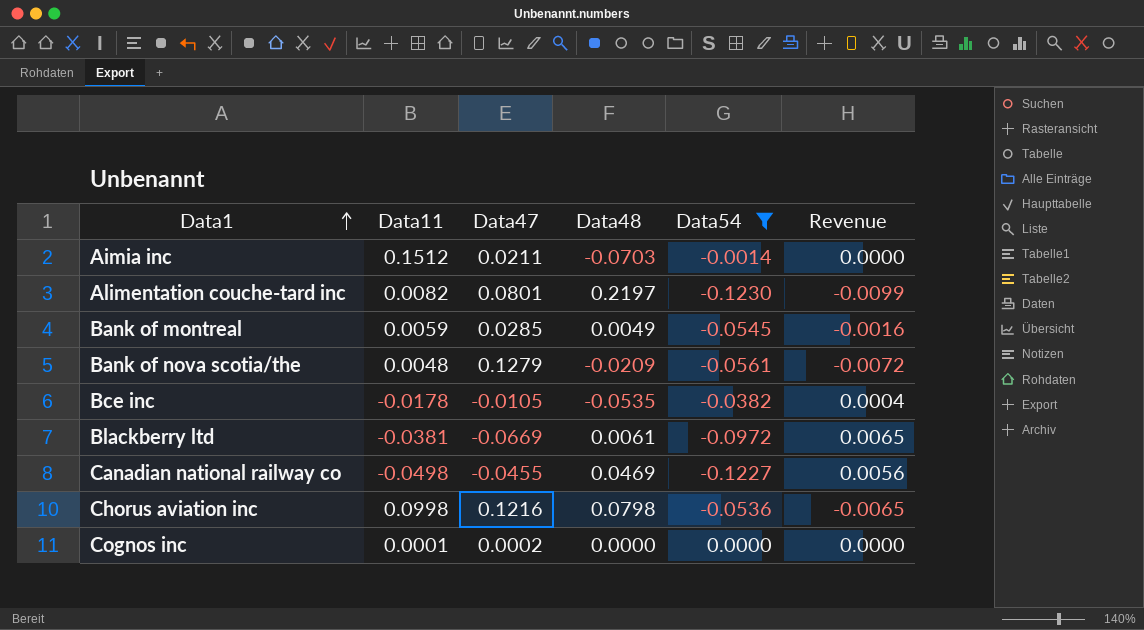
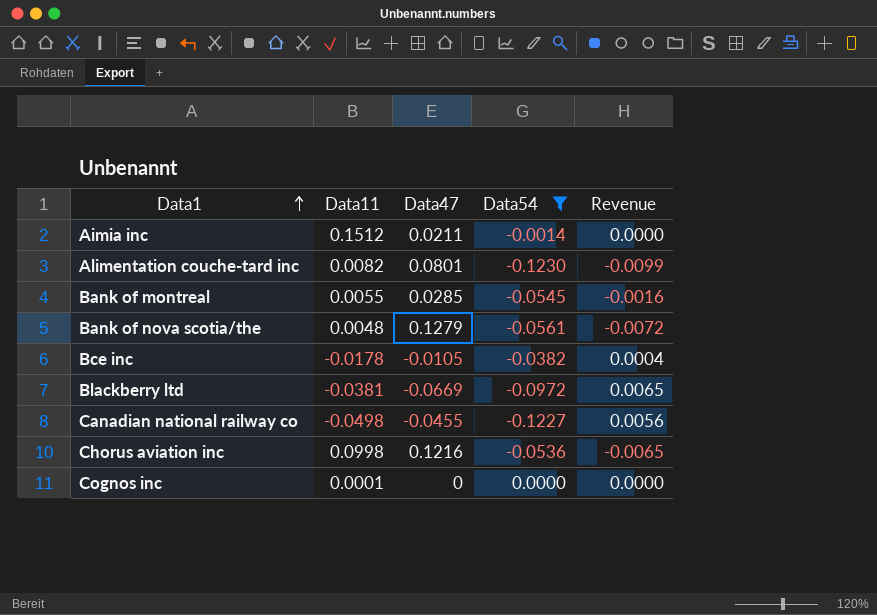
column Data48 | position: 4 -> none
Bank of montreal | Data11: 0.0059 -> 0.0055
Cognos inc | Data47: 0.0002 -> 0

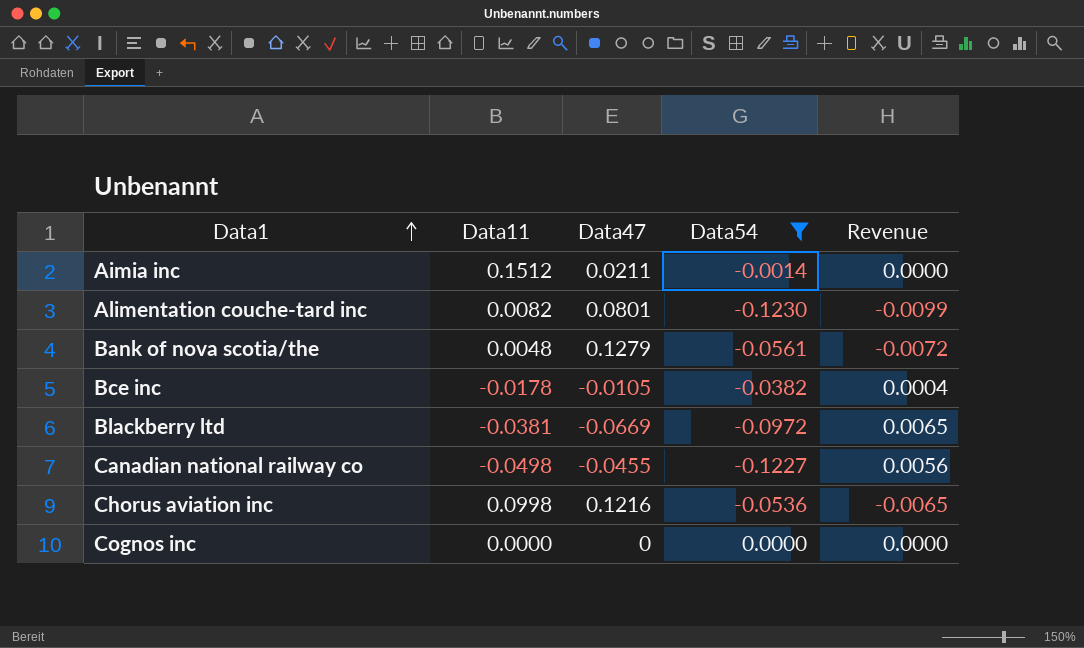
row Bank of montreal: 0.0055 | 0.0285 | -0.0545 | -0.0016 -> none
Cognos inc | Data11: 0.0001 -> 0.0000

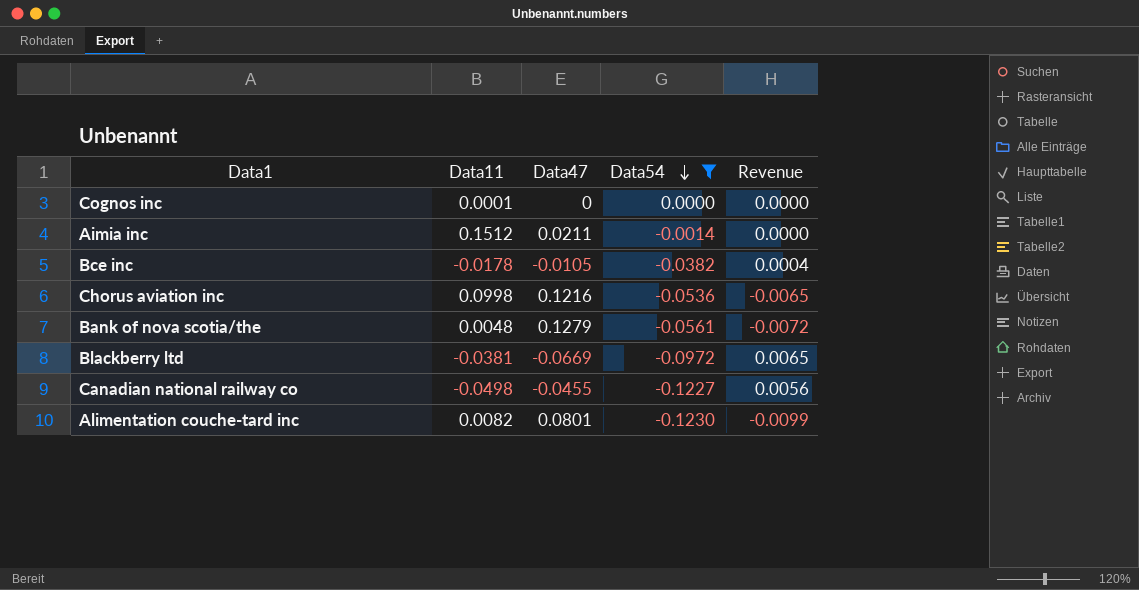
row order: Data1 ascending -> Data54 descending
Cognos inc | Data11: 0.0000 -> 0.0001

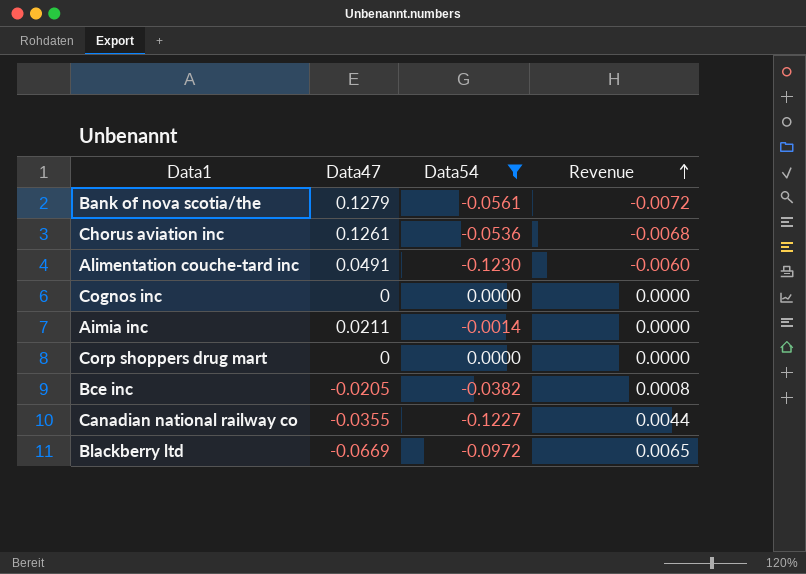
row order: Data54 descending -> Revenue ascending
column Data11 | position: 2 -> none
Chorus aviation inc | Data47: 0.1216 -> 0.1261
Chorus aviation inc | Revenue: -0.0065 -> -0.0068
Alimentation couche-tard inc | Data47: 0.0801 -> 0.0491
Alimentation couche-tard inc | Revenue: -0.0099 -> -0.0060
row Corp shoppers drug mart: none -> 0 | 0.0000 | 0.0000
Bce inc | Data47: -0.0105 -> -0.0205
Bce inc | Revenue: 0.0004 -> 0.0008
Canadian national railway co | Data47: -0.0455 -> -0.0355
Canadian national railway co | Revenue: 0.0056 -> 0.0044

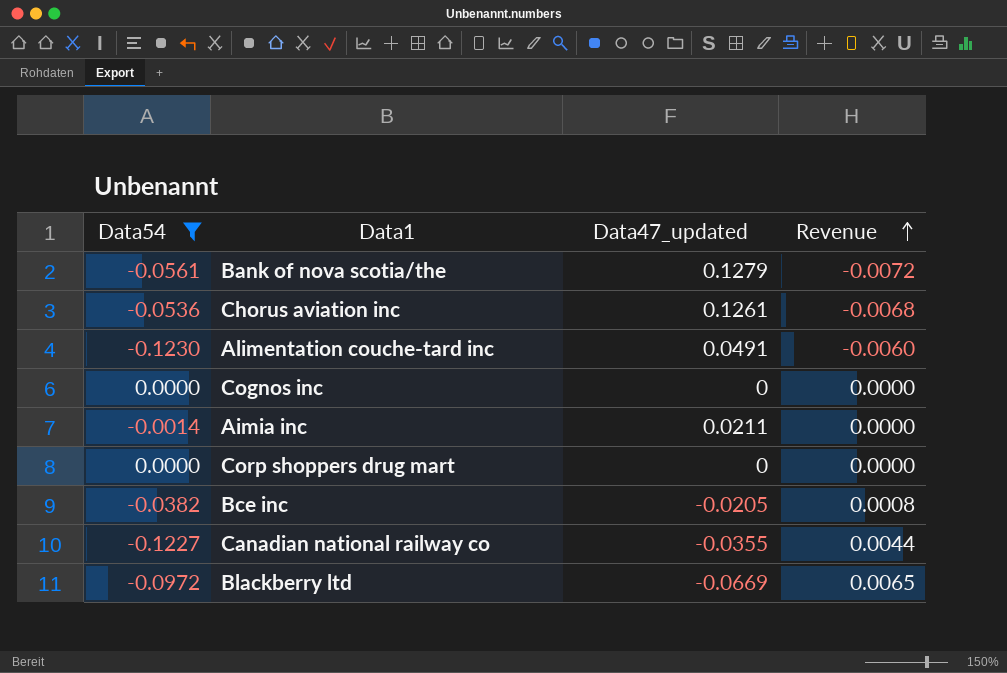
column Data54 | position: 3 -> 1
column name: Data47 -> Data47_updated

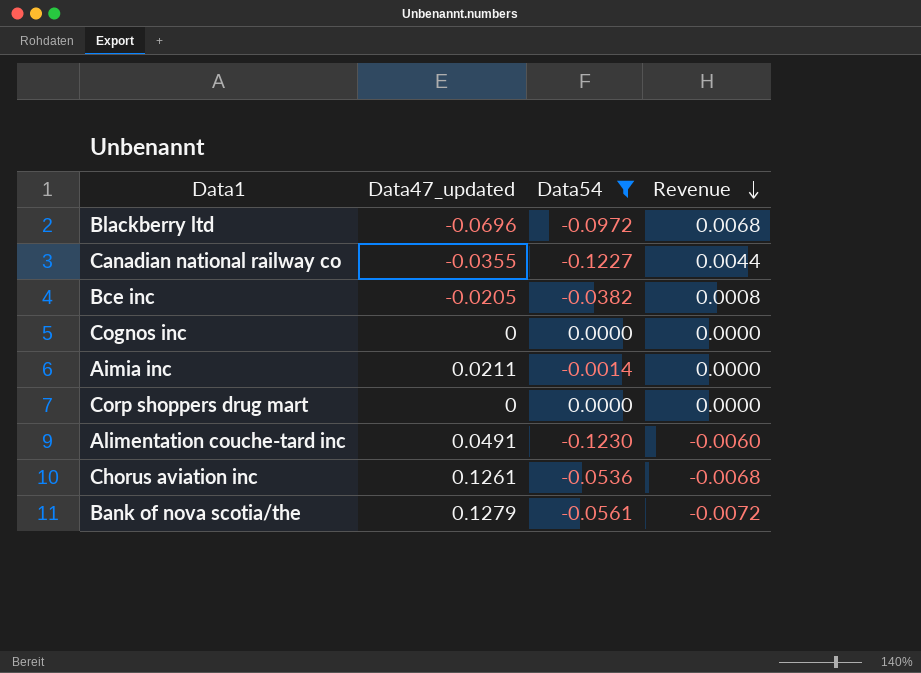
row order: Revenue ascending -> Revenue descending
column Data54 | position: 1 -> 3
Blackberry ltd | Data47_updated: -0.0669 -> -0.0696
Blackberry ltd | Revenue: 0.0065 -> 0.0068

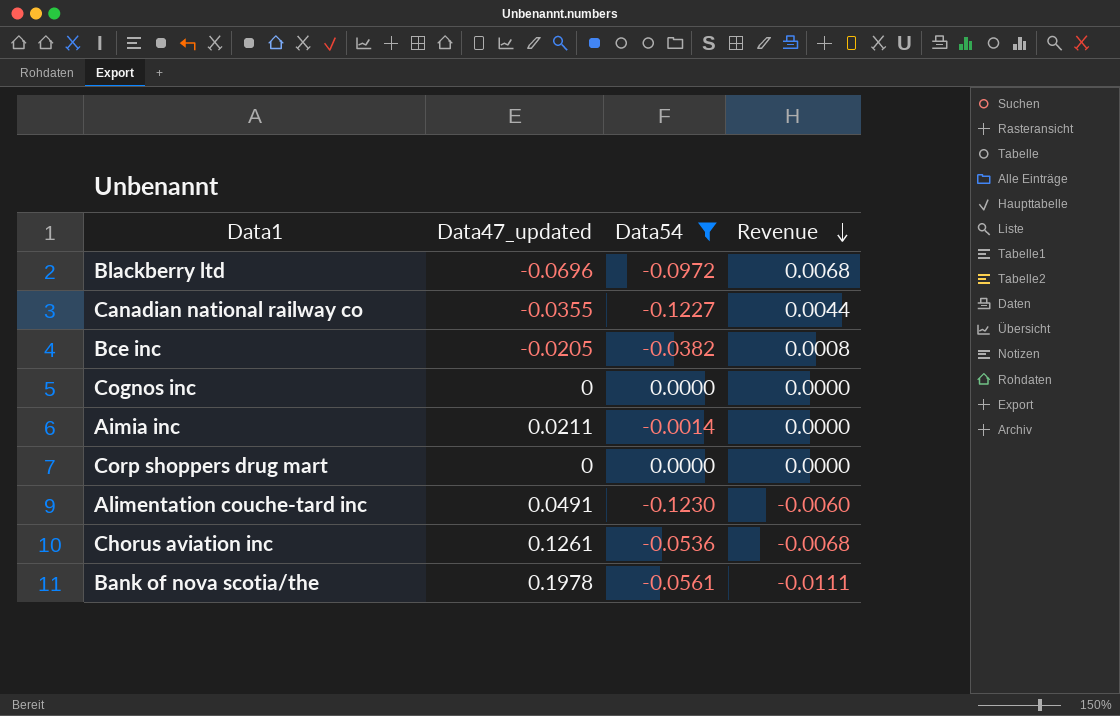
Bank of nova scotia/the | Data47_updated: 0.1279 -> 0.1978
Bank of nova scotia/the | Revenue: -0.0072 -> -0.0111

